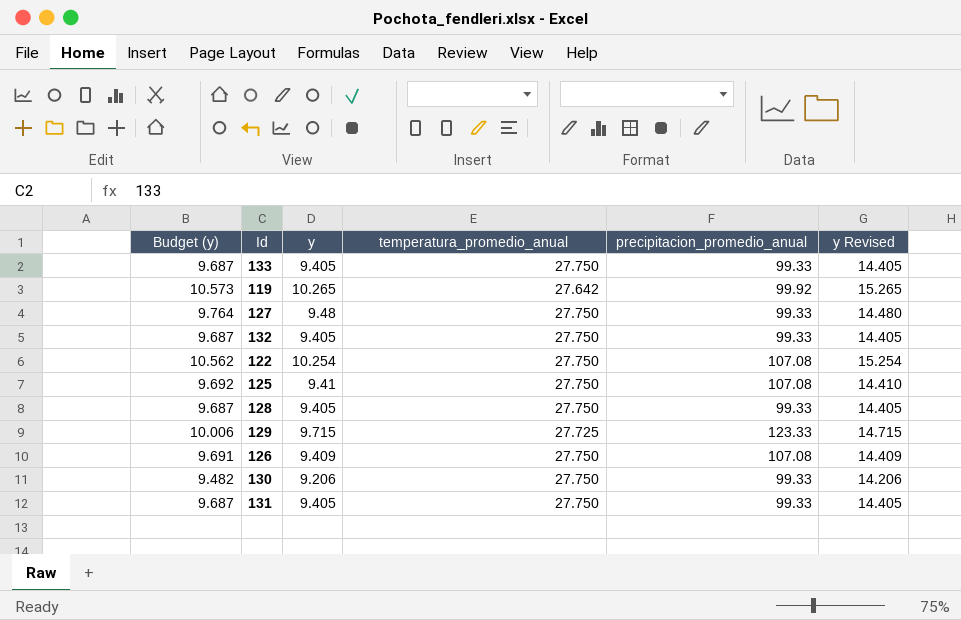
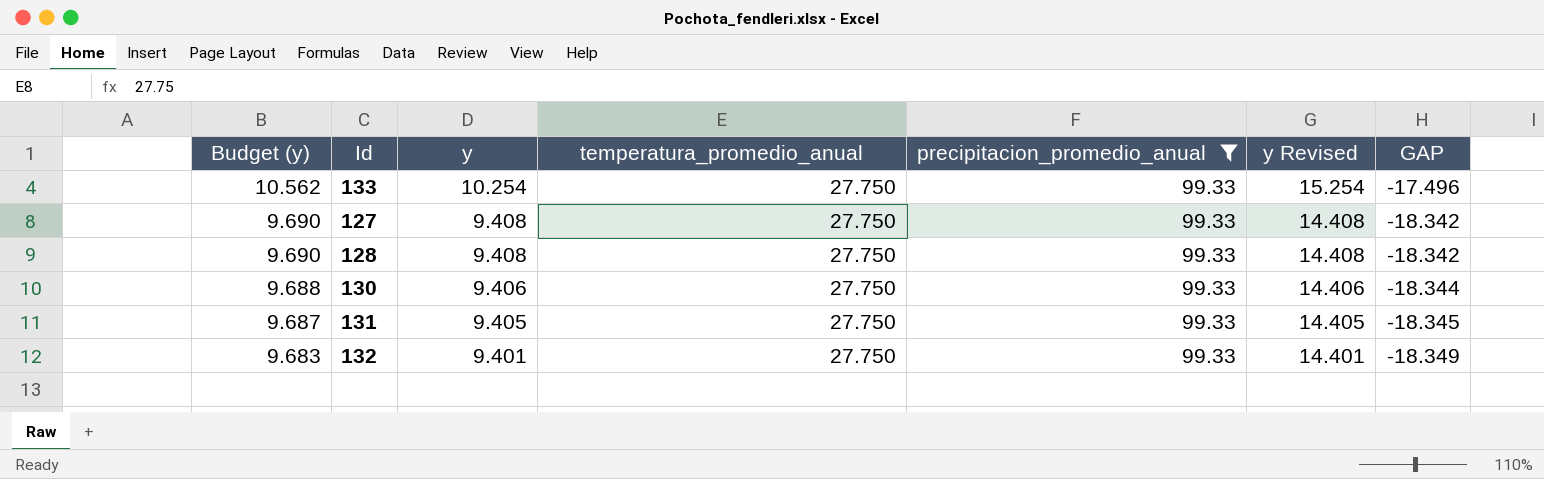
filter: none -> precipitacion_promedio_anual = 99.33
row order: none -> Budget (y) descending
column GAP | formula: none -> [y] - [temperatura_promedio_anual]
133 | Budget (y): 9.687 -> 10.562
133 | y: 9.405 -> 10.254
133 | y Revised: 14.405 -> 15.254
127 | Budget (y): 9.764 -> 9.690
127 | y: 9.48 -> 9.408
127 | y Revised: 14.480 -> 14.408
128 | Budget (y): 9.687 -> 9.690
128 | y: 9.405 -> 9.408
128 | y Revised: 14.405 -> 14.408
130 | Budget (y): 9.482 -> 9.688
130 | y: 9.206 -> 9.406
130 | y Revised: 14.206 -> 14.406
132 | Budget (y): 9.687 -> 9.683
132 | y: 9.405 -> 9.401
132 | y Revised: 14.405 -> 14.401

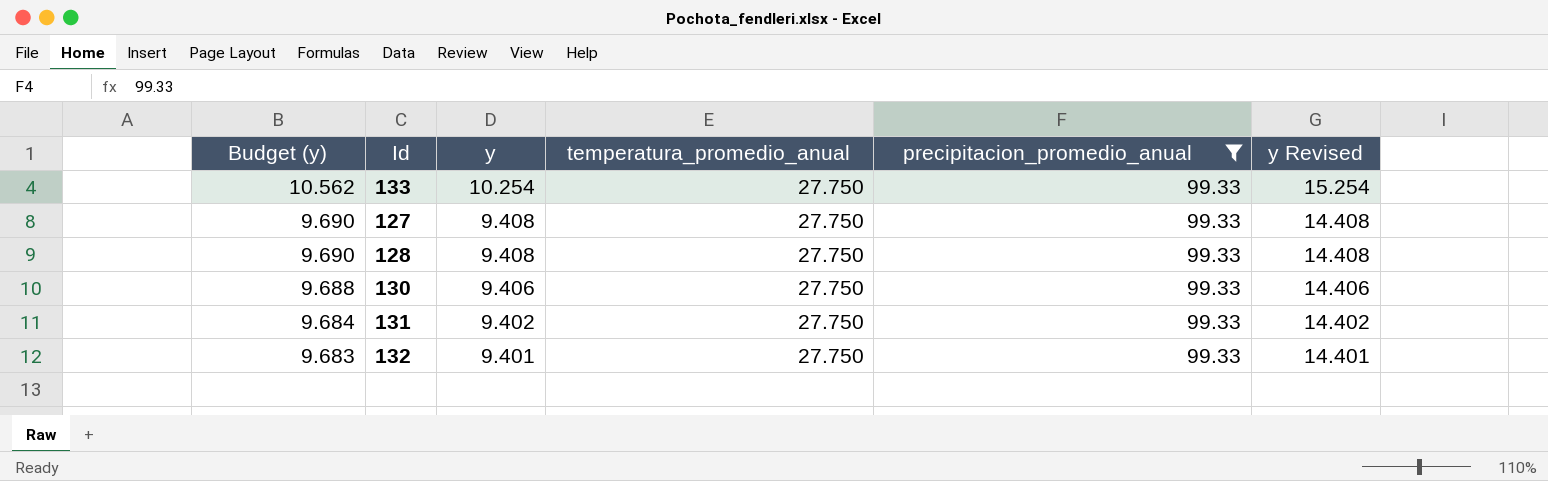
column GAP | formula: [y] - [temperatura_promedio_anual] -> none
131 | Budget (y): 9.687 -> 9.684
131 | y: 9.405 -> 9.402
131 | y Revised: 14.405 -> 14.402

